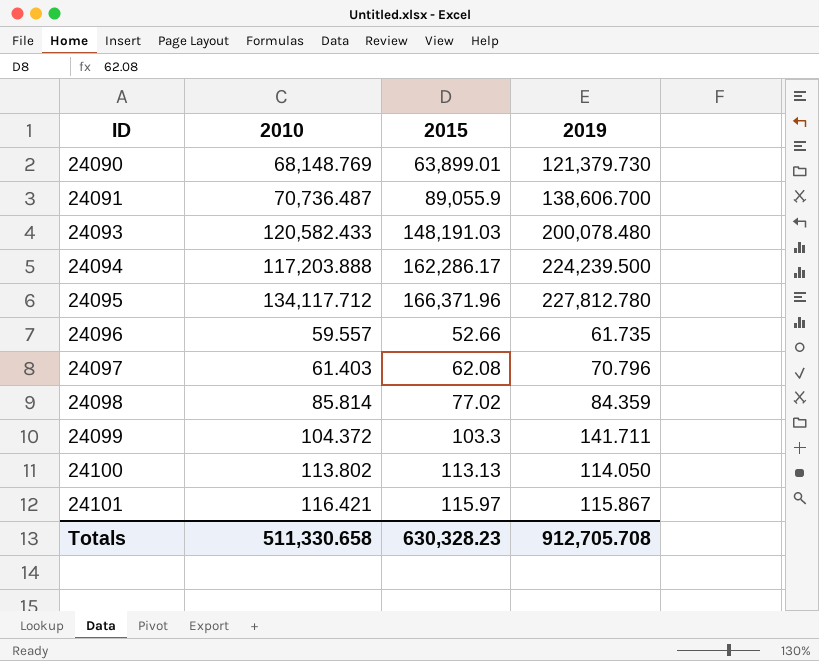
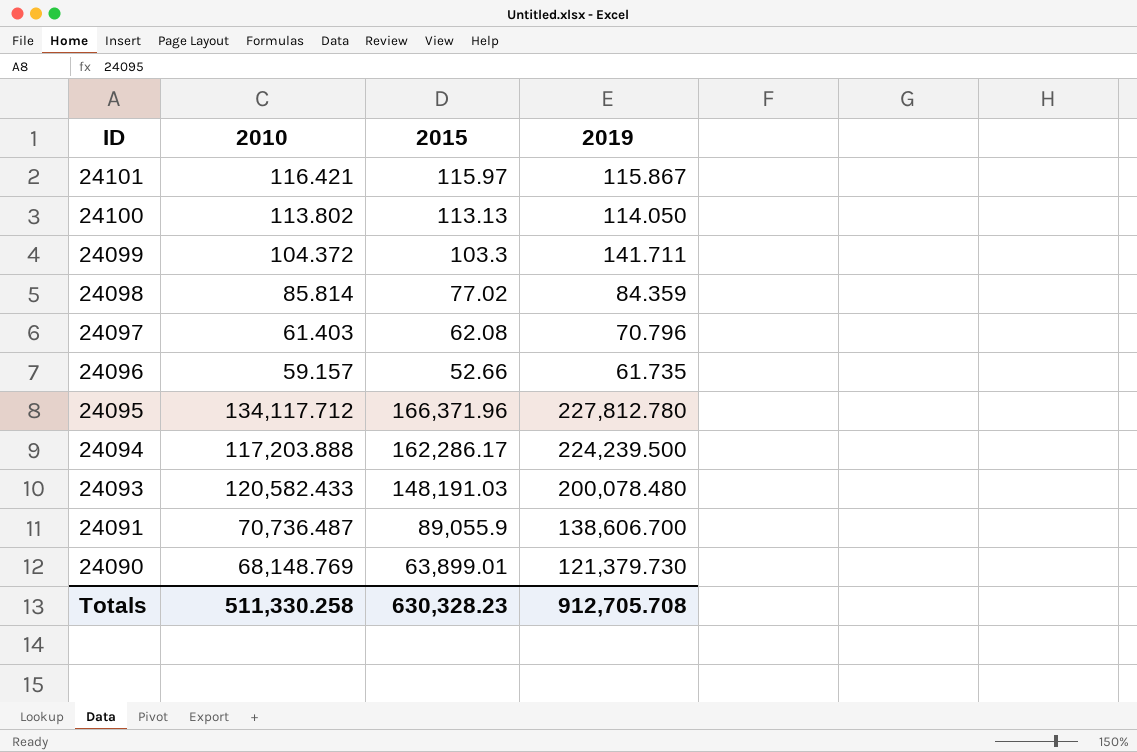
row order: ID ascending -> ID descending
24096 | 2010: 59.557 -> 59.157
Totals | 2010: 511,330.658 -> 511,330.258

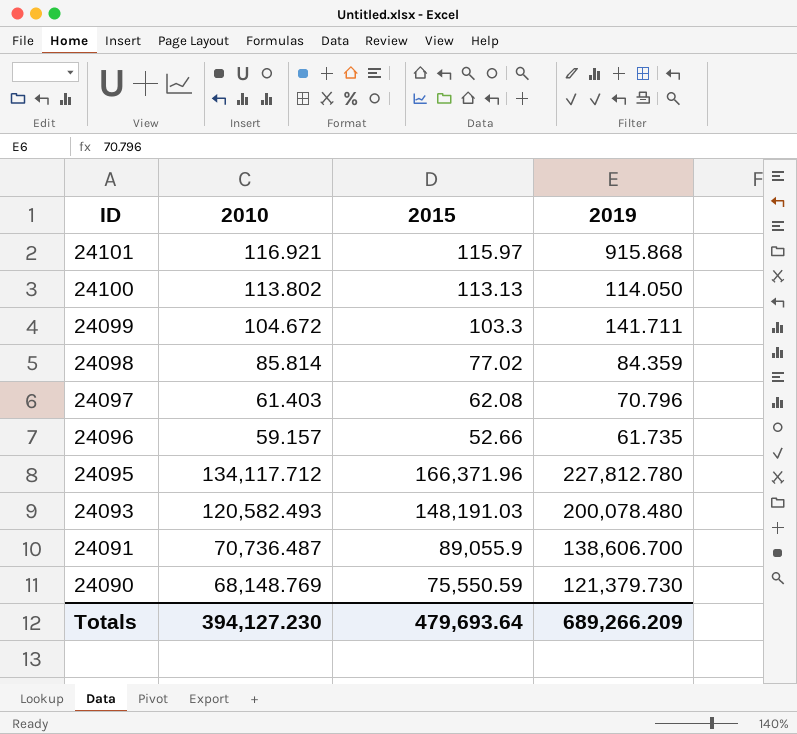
row 24094: 117,203.888 | 162,286.17 | 224,239.500 -> none
24101 | 2010: 116.421 -> 116.921
24101 | 2019: 115.867 -> 915.868
24099 | 2010: 104.372 -> 104.672
24093 | 2010: 120,582.433 -> 120,582.493
24090 | 2015: 63,899.01 -> 75,550.59
Totals | 2010: 511,330.258 -> 394,127.230
Totals | 2015: 630,328.23 -> 479,693.64
Totals | 2019: 912,705.708 -> 689,266.209

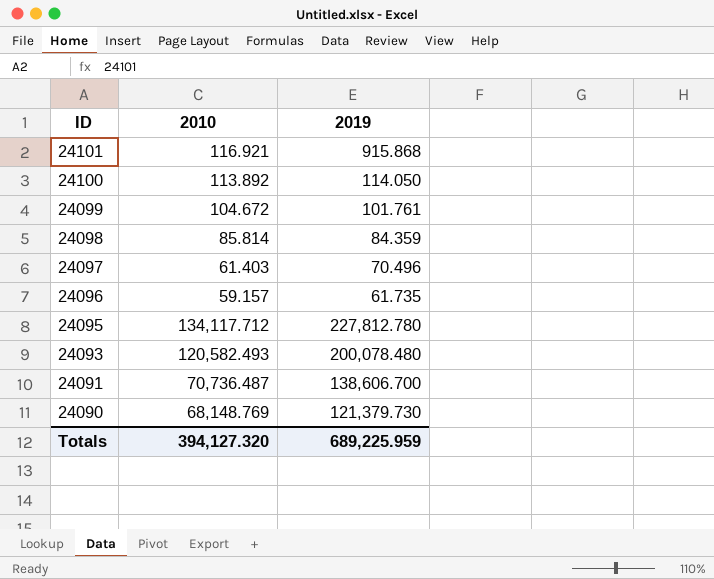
column 2015 | position: 3 -> none
24100 | 2010: 113.802 -> 113.892
24099 | 2019: 141.711 -> 101.761
24097 | 2019: 70.796 -> 70.496
Totals | 2010: 394,127.230 -> 394,127.320
Totals | 2019: 689,266.209 -> 689,225.959

